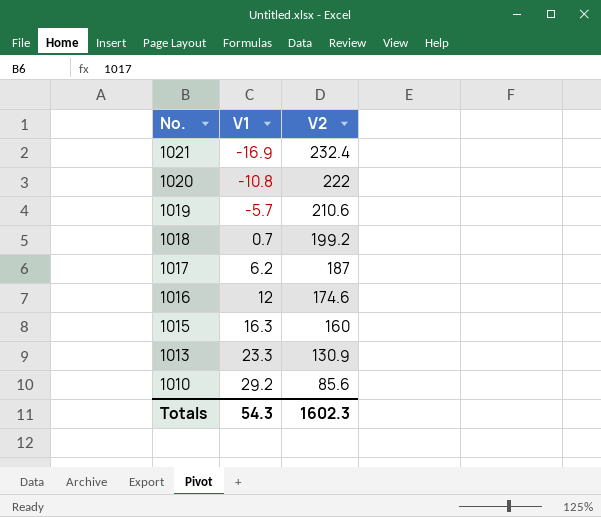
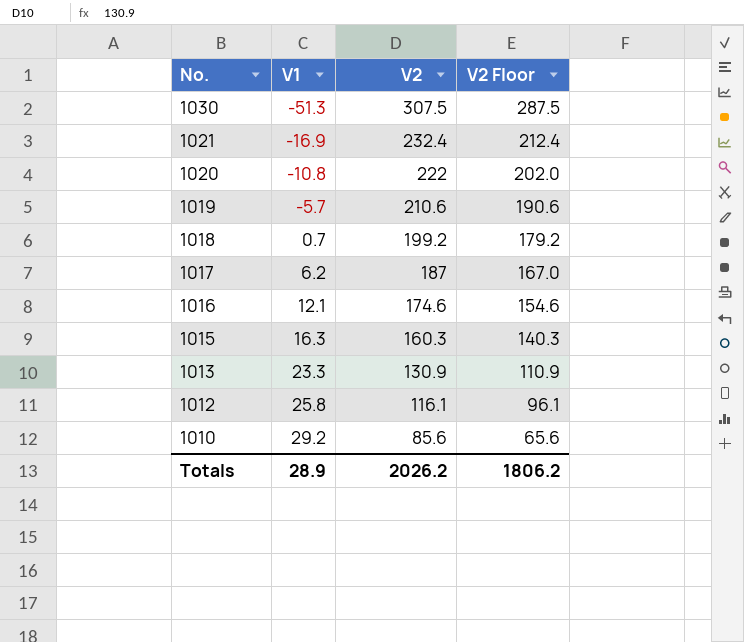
column V2 Floor | formula: none -> [V2] - 20
row 1030: none -> -51.3 | 307.5 | 287.5
1016 | V1: 12 -> 12.1
1015 | V2: 160 -> 160.3
row 1012: none -> 25.8 | 116.1 | 96.1
Totals | V1: 54.3 -> 28.9
Totals | V2: 1602.3 -> 2026.2

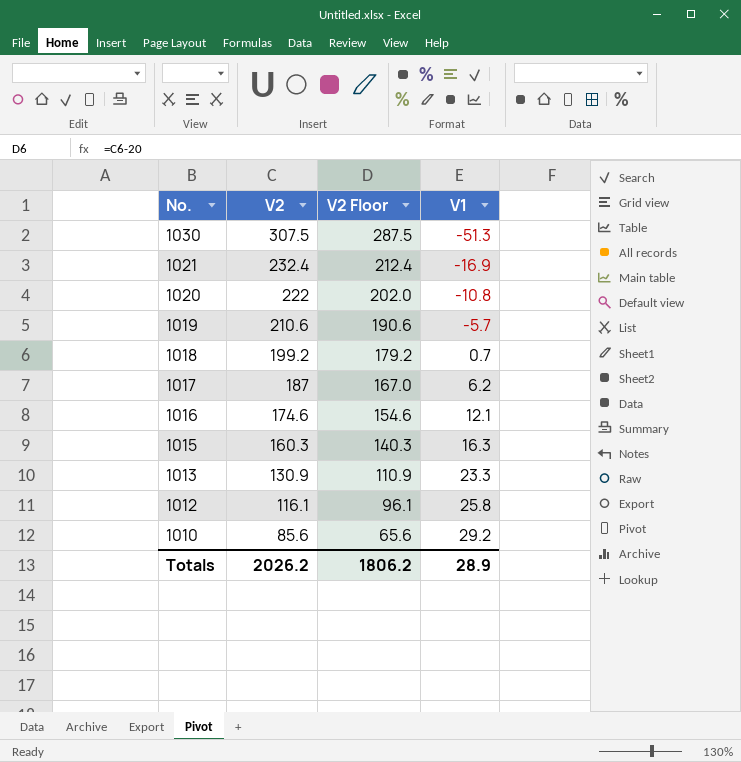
column V1 | position: 2 -> 4

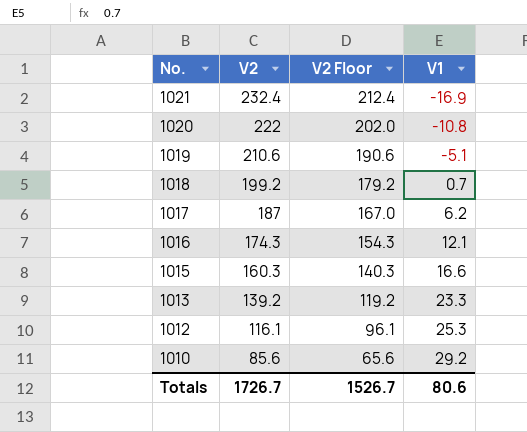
row 1030: 307.5 | 287.5 | -51.3 -> none
1019 | V1: -5.7 -> -5.1
1016 | V2: 174.6 -> 174.3
1016 | V2 Floor: 154.6 -> 154.3
1015 | V1: 16.3 -> 16.6
1013 | V2: 130.9 -> 139.2
1013 | V2 Floor: 110.9 -> 119.2
1012 | V1: 25.8 -> 25.3
Totals | V2: 2026.2 -> 1726.7
Totals | V2 Floor: 1806.2 -> 1526.7
Totals | V1: 28.9 -> 80.6

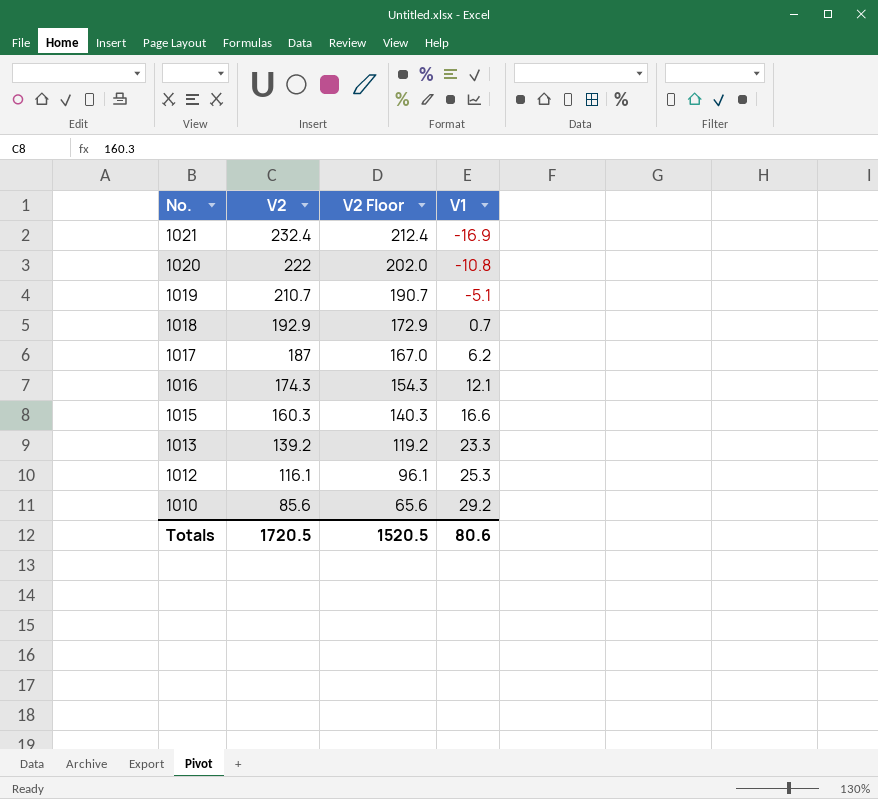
1019 | V2: 210.6 -> 210.7
1019 | V2 Floor: 190.6 -> 190.7
1018 | V2: 199.2 -> 192.9
1018 | V2 Floor: 179.2 -> 172.9
Totals | V2: 1726.7 -> 1720.5
Totals | V2 Floor: 1526.7 -> 1520.5

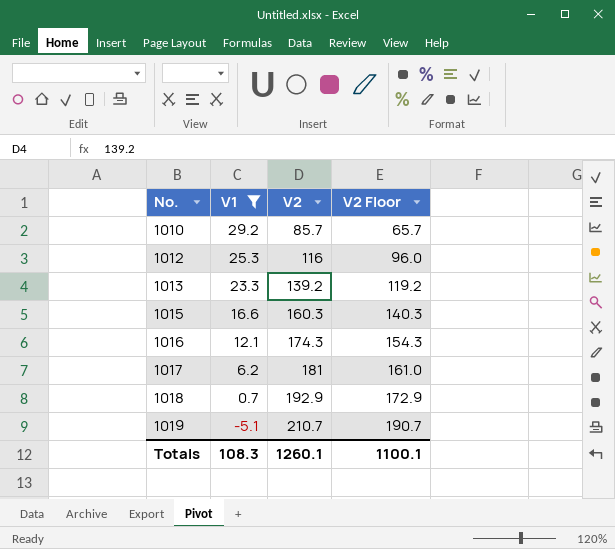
filter: none -> V1 >= -5.1
row order: No. descending -> No. ascending
column V1 | position: 4 -> 2
1010 | V2: 85.6 -> 85.7
1010 | V2 Floor: 65.6 -> 65.7
1012 | V2: 116.1 -> 116
1012 | V2 Floor: 96.1 -> 96.0
1017 | V2: 187 -> 181
1017 | V2 Floor: 167.0 -> 161.0
Totals | V1: 80.6 -> 108.3
Totals | V2: 1720.5 -> 1260.1
Totals | V2 Floor: 1520.5 -> 1100.1

